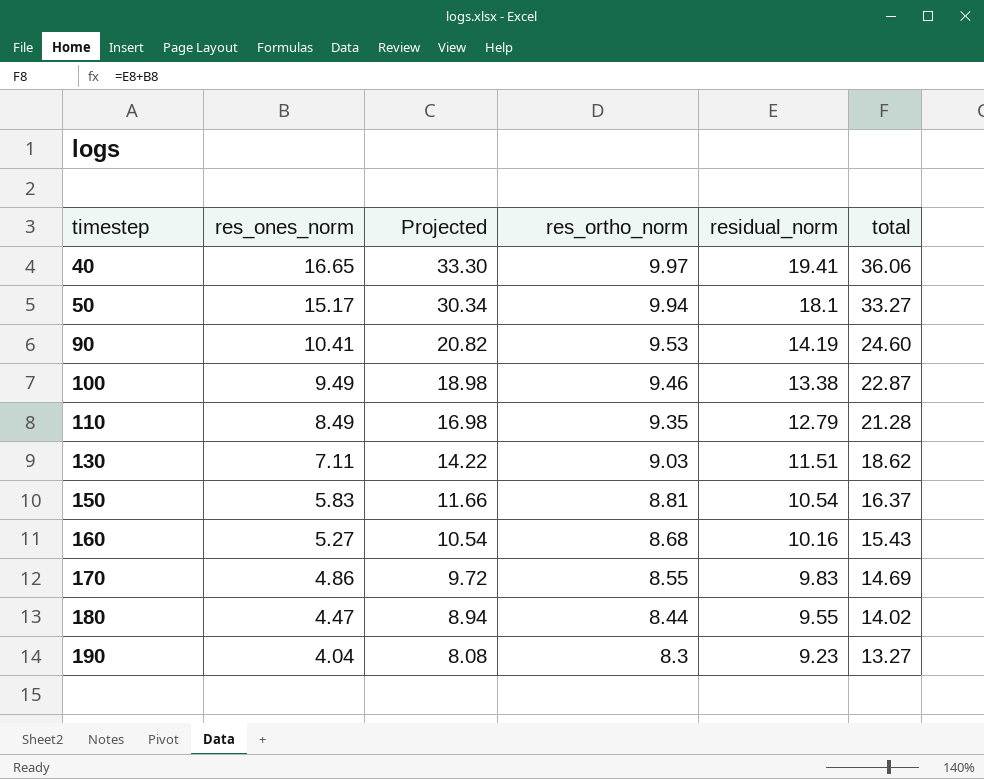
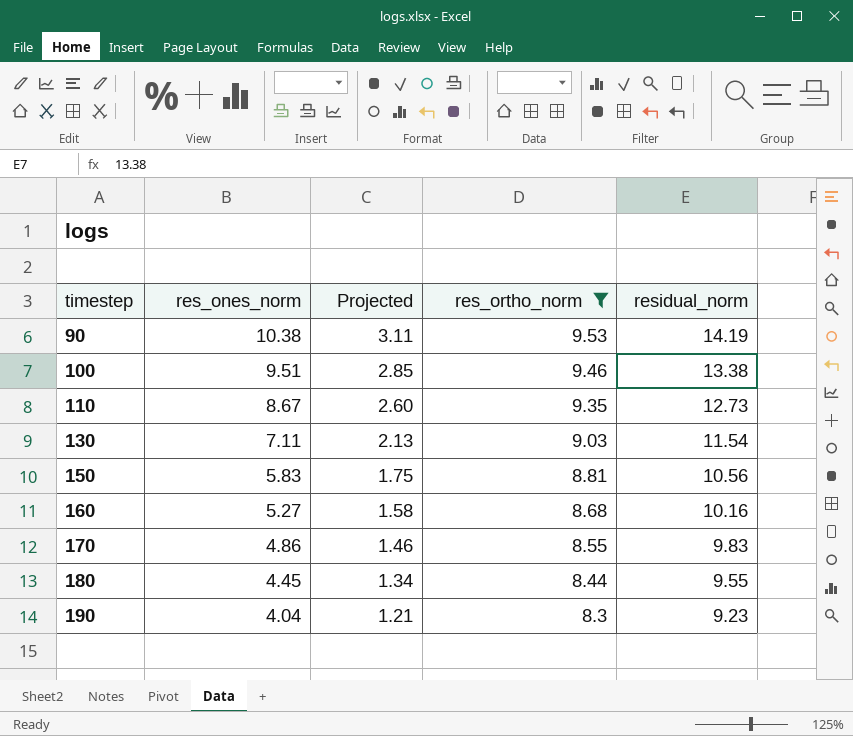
filter: none -> res_ortho_norm <= 9.53
column total | formula: [res_ones_norm] + [residual_norm] -> none
column Projected | formula: [res_ones_norm] * 2 -> [res_ones_norm] * 0.3
90 | res_ones_norm: 10.41 -> 10.38
100 | res_ones_norm: 9.49 -> 9.51
110 | res_ones_norm: 8.49 -> 8.67
110 | residual_norm: 12.79 -> 12.73
130 | residual_norm: 11.51 -> 11.54
150 | residual_norm: 10.54 -> 10.56
180 | res_ones_norm: 4.47 -> 4.45

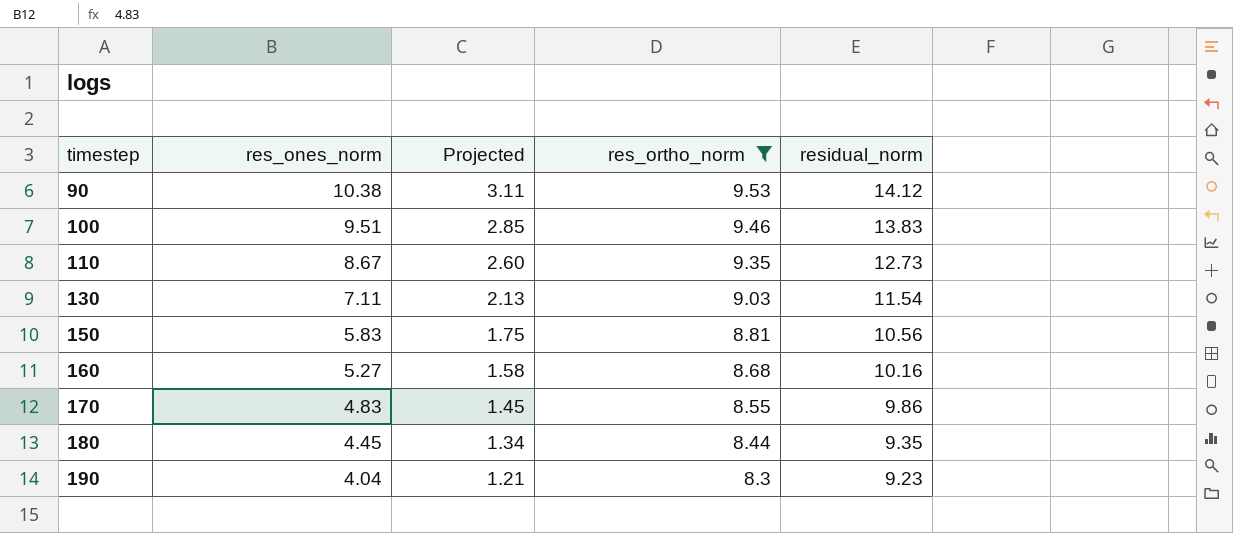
90 | residual_norm: 14.19 -> 14.12
100 | residual_norm: 13.38 -> 13.83
170 | res_ones_norm: 4.86 -> 4.83
170 | Projected: 1.46 -> 1.45
170 | residual_norm: 9.83 -> 9.86
180 | residual_norm: 9.55 -> 9.35

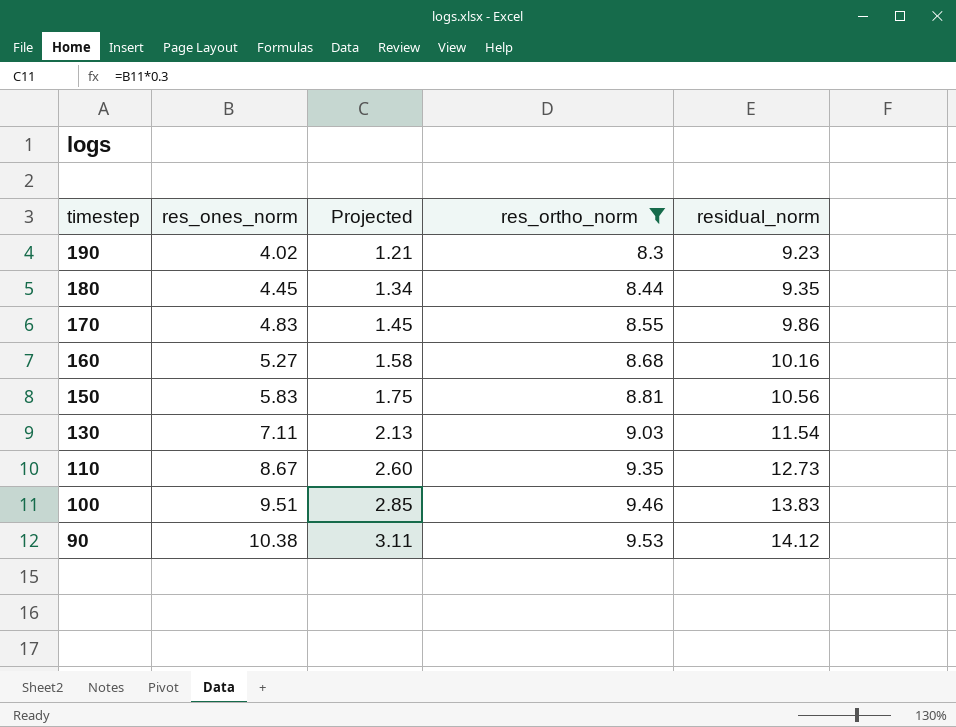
row order: timestep ascending -> timestep descending
190 | res_ones_norm: 4.04 -> 4.02

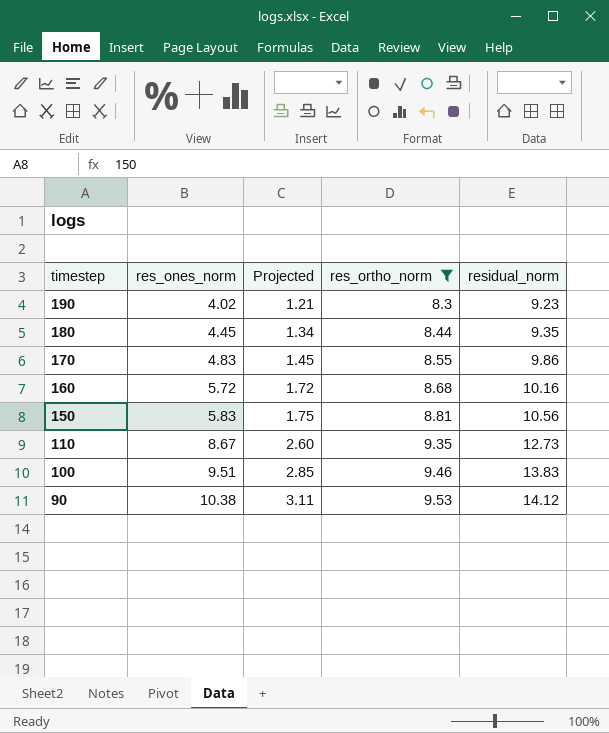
row 130: 7.11 | 2.13 | 9.03 | 11.54 -> none
160 | res_ones_norm: 5.27 -> 5.72
160 | Projected: 1.58 -> 1.72

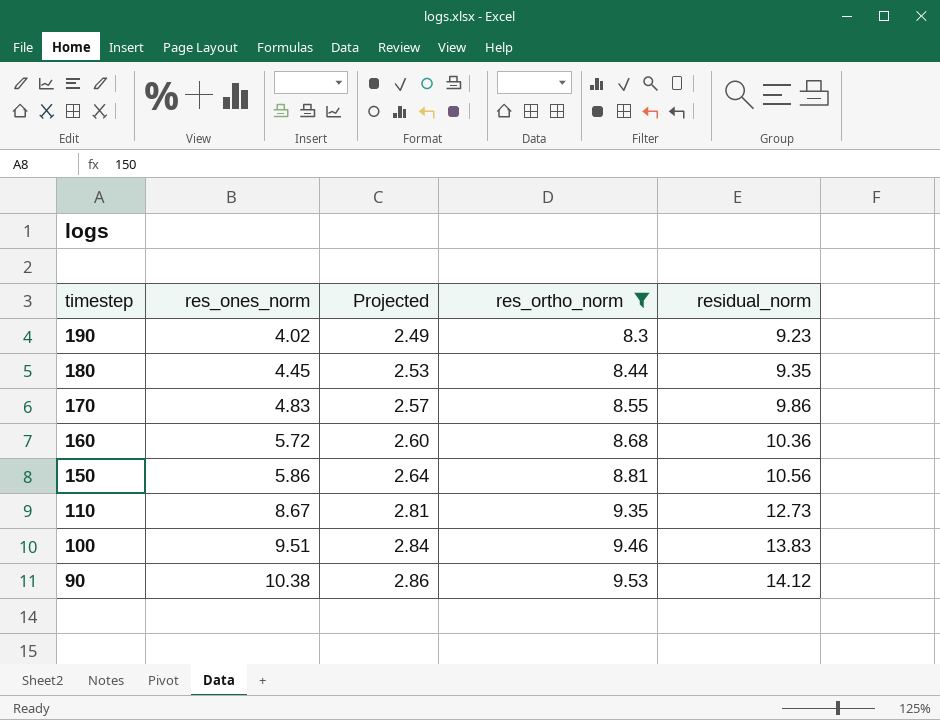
column Projected | formula: [res_ones_norm] * 0.3 -> [res_ortho_norm] * 0.3
160 | residual_norm: 10.16 -> 10.36
150 | res_ones_norm: 5.83 -> 5.86

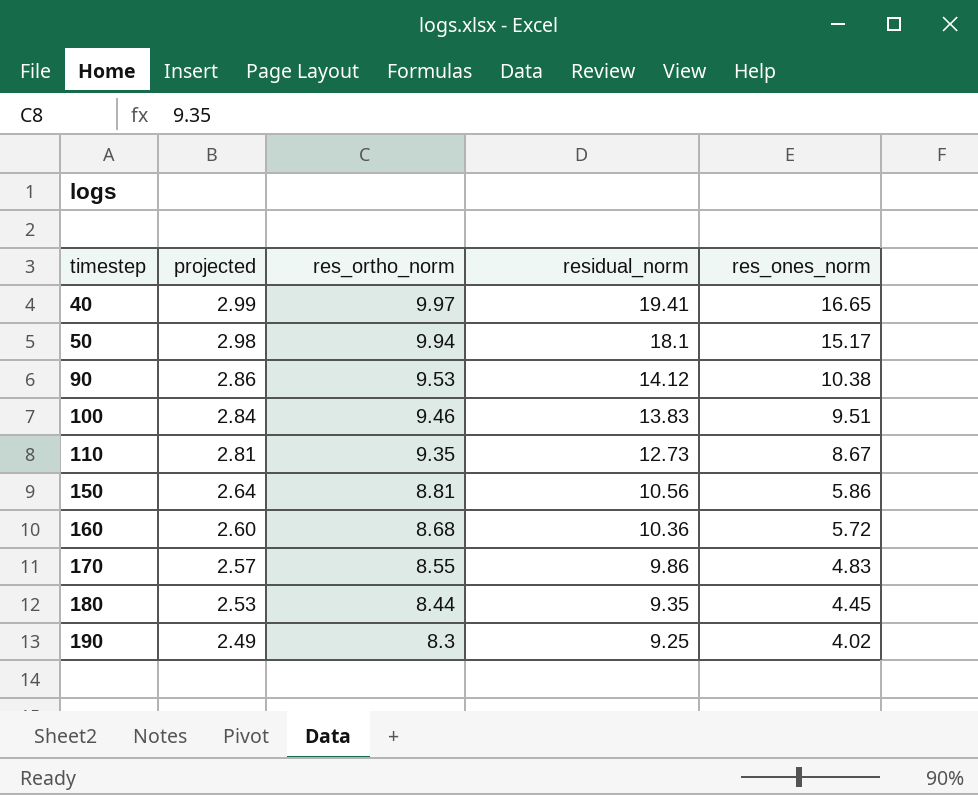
filter: res_ortho_norm <= 9.53 -> none
row order: timestep descending -> timestep ascending
column name: Projected -> projected
column res_ones_norm | position: 2 -> 5
190 | residual_norm: 9.23 -> 9.25

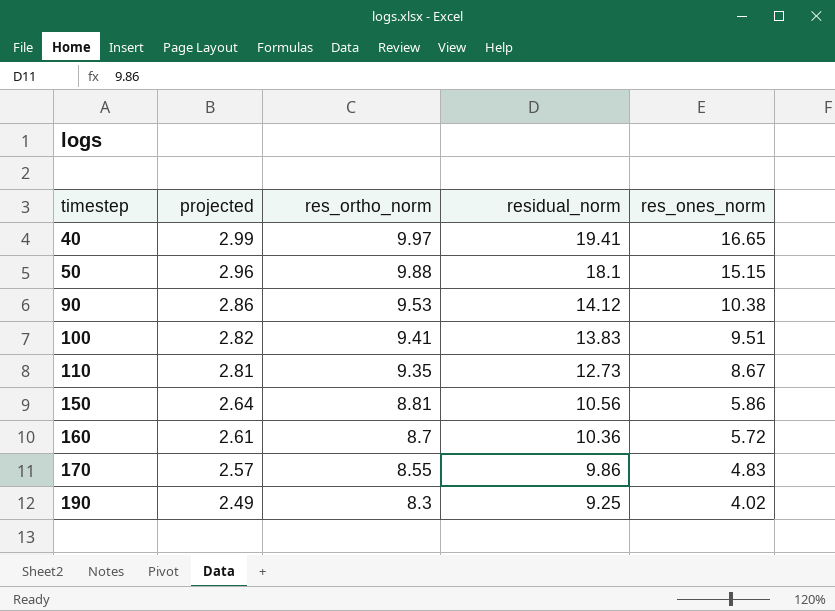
row 180: 2.53 | 8.44 | 9.35 | 4.45 -> none
50 | projected: 2.98 -> 2.96
50 | res_ortho_norm: 9.94 -> 9.88
50 | res_ones_norm: 15.17 -> 15.15
100 | projected: 2.84 -> 2.82
100 | res_ortho_norm: 9.46 -> 9.41
160 | projected: 2.60 -> 2.61
160 | res_ortho_norm: 8.68 -> 8.7

